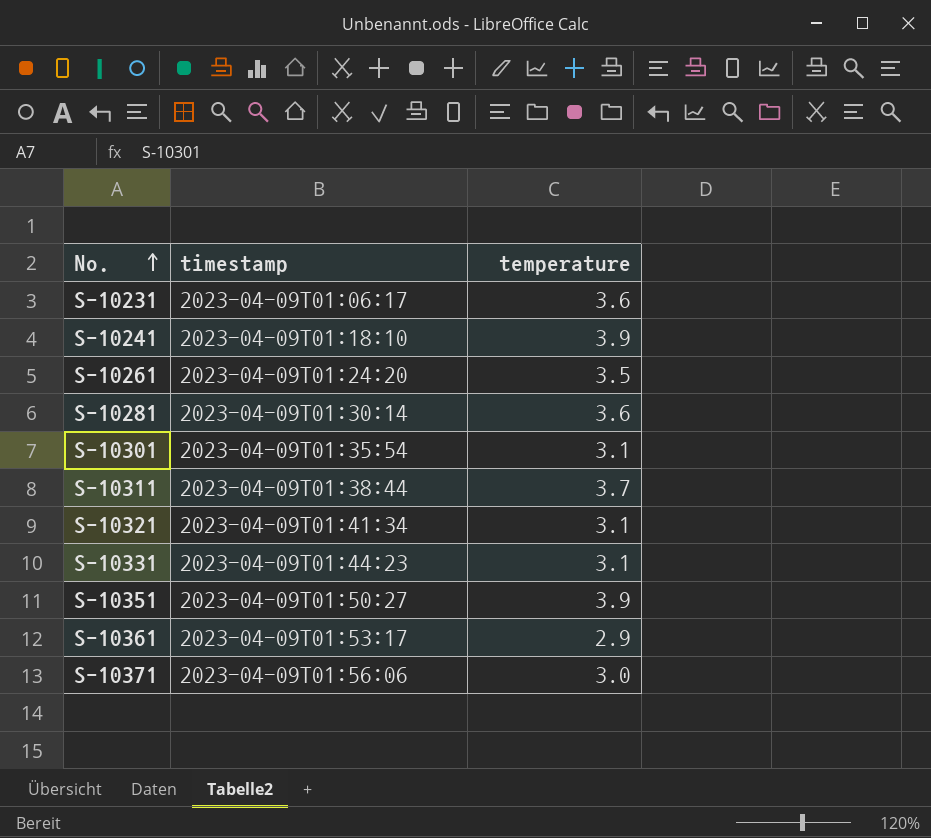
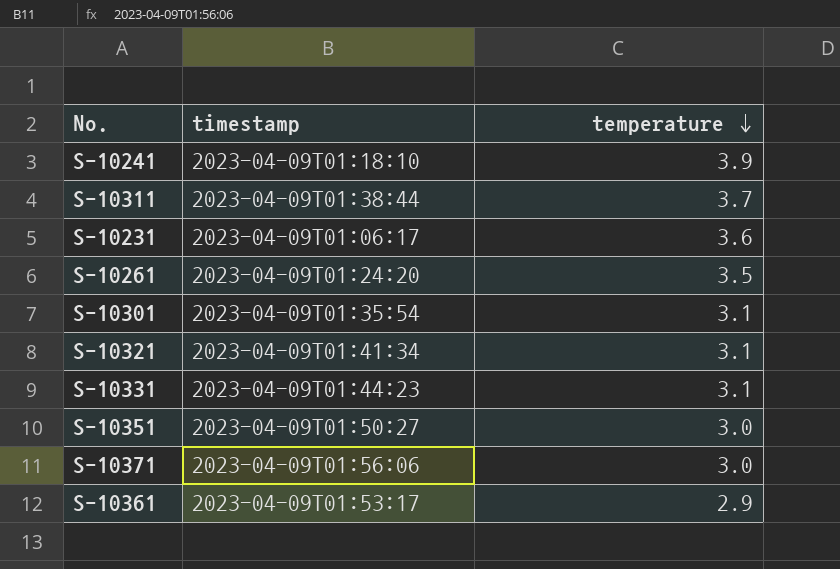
row order: No. ascending -> temperature descending
row S-10281: 2023-04-09T01:30:14 | 3.6 -> none
S-10351 | temperature: 3.9 -> 3.0

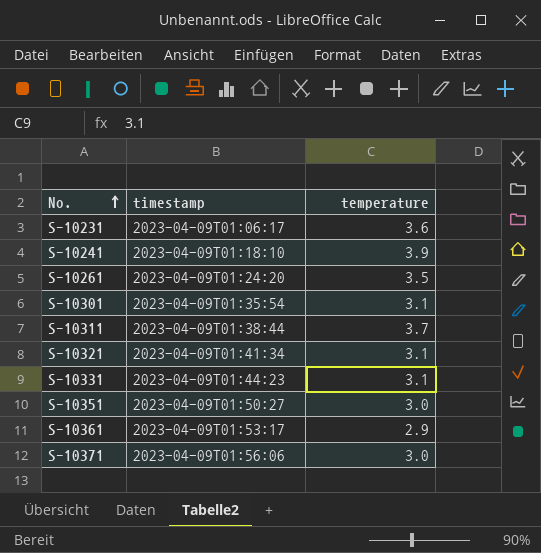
row order: temperature descending -> No. ascending

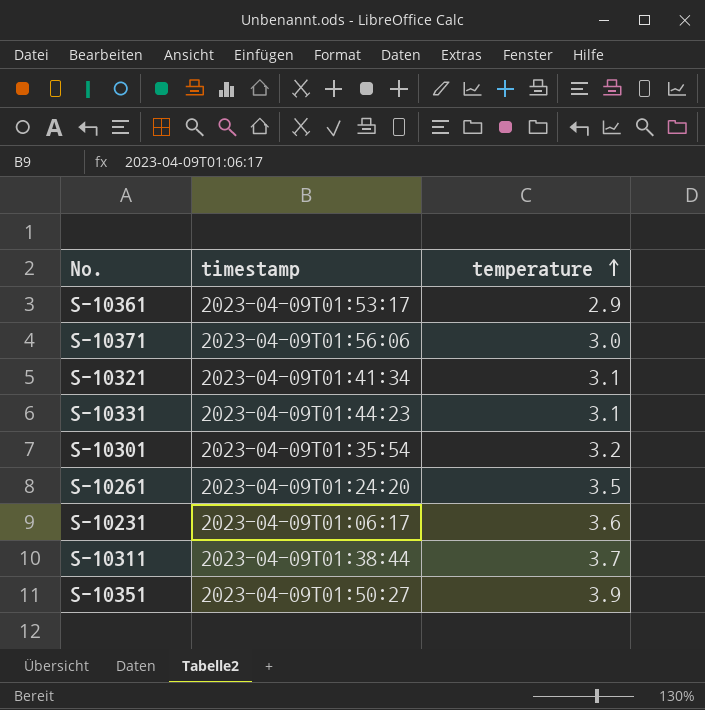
row order: No. ascending -> temperature ascending
row S-10241: 2023-04-09T01:18:10 | 3.9 -> none
S-10301 | temperature: 3.1 -> 3.2
S-10351 | temperature: 3.0 -> 3.9

